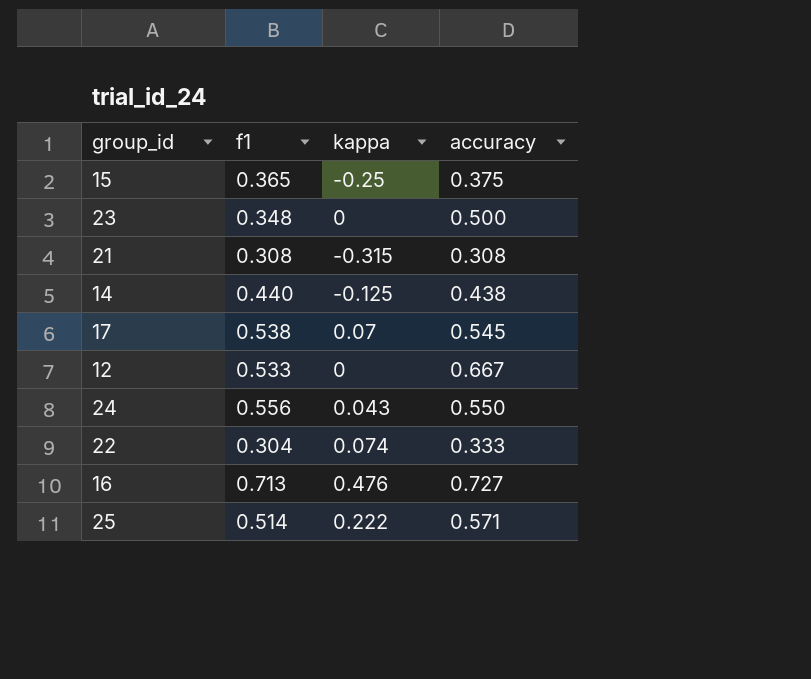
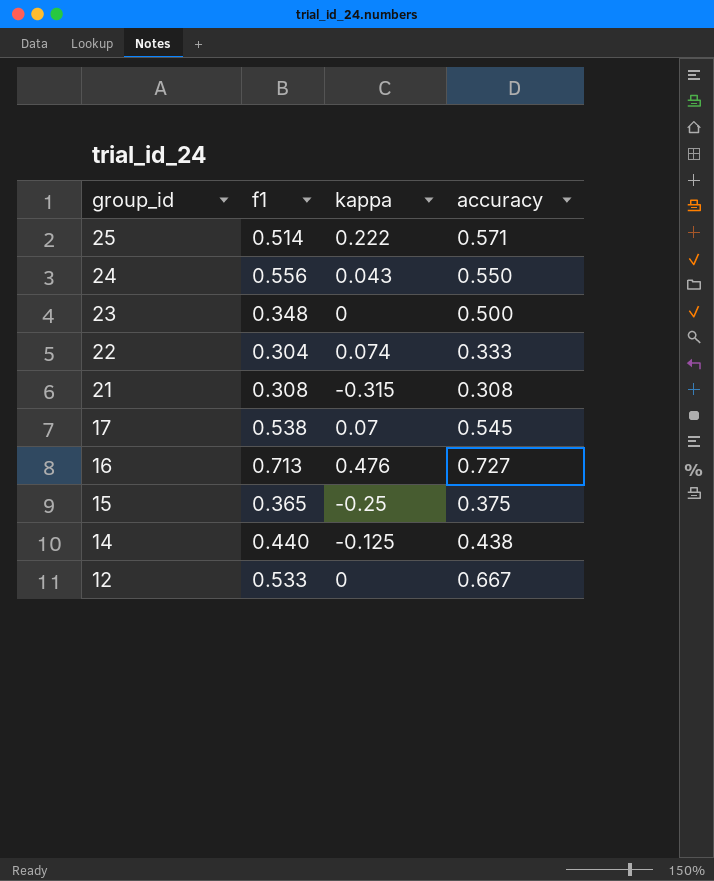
row order: none -> group_id descending

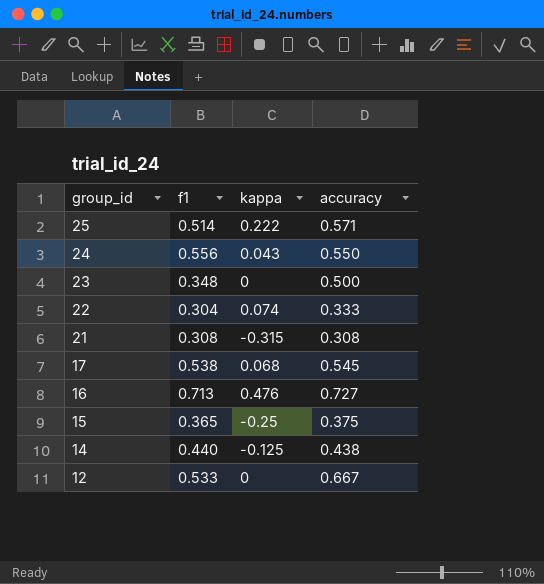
17 | kappa: 0.07 -> 0.068

